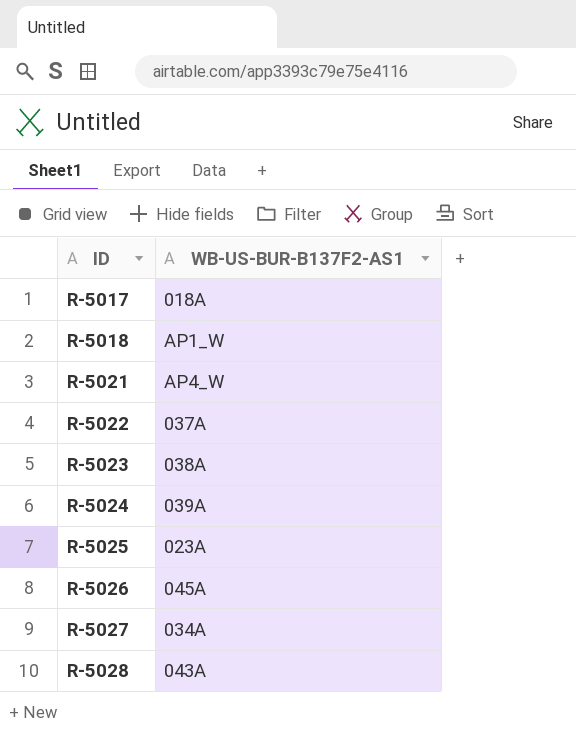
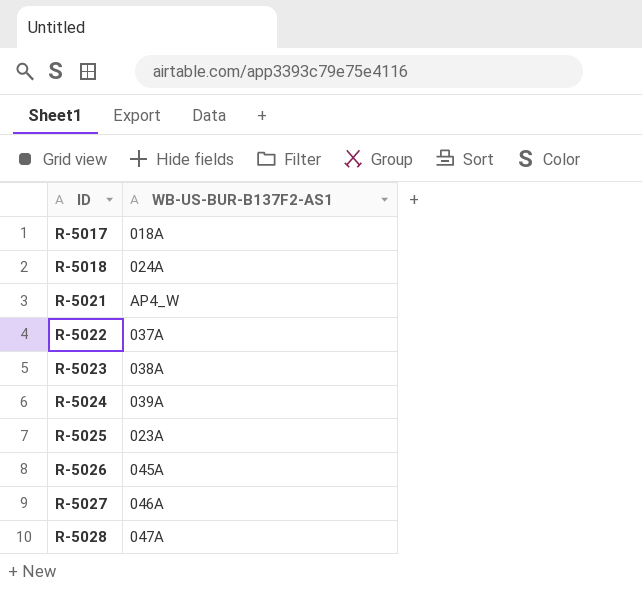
R-5018 | WB-US-BUR-B137F2-AS1: AP1_W -> 024A
R-5027 | WB-US-BUR-B137F2-AS1: 034A -> 046A
R-5028 | WB-US-BUR-B137F2-AS1: 043A -> 047A

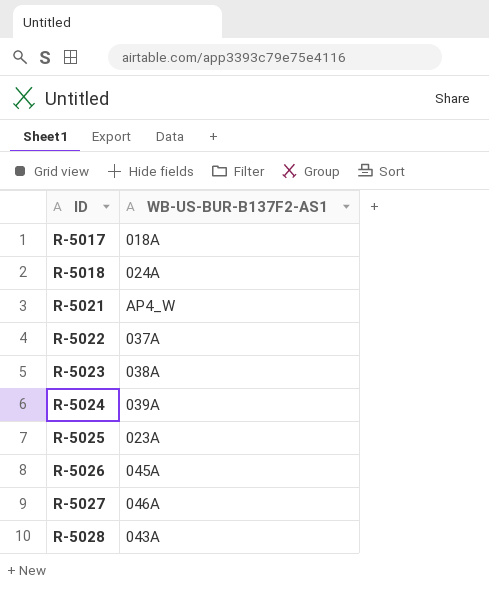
R-5028 | WB-US-BUR-B137F2-AS1: 047A -> 043A

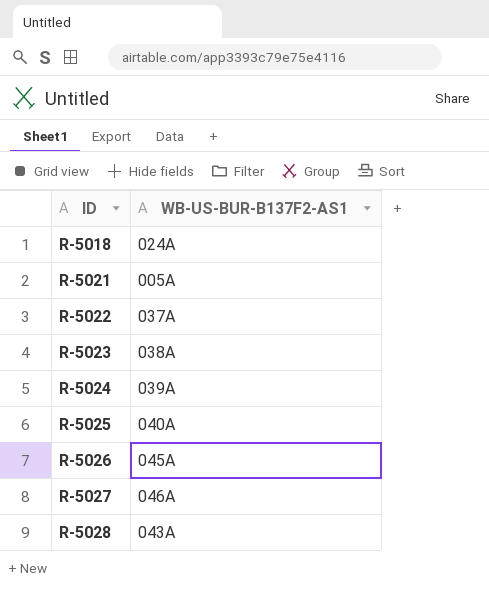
row R-5017: 018A -> none
R-5021 | WB-US-BUR-B137F2-AS1: AP4_W -> 005A
R-5025 | WB-US-BUR-B137F2-AS1: 023A -> 040A

